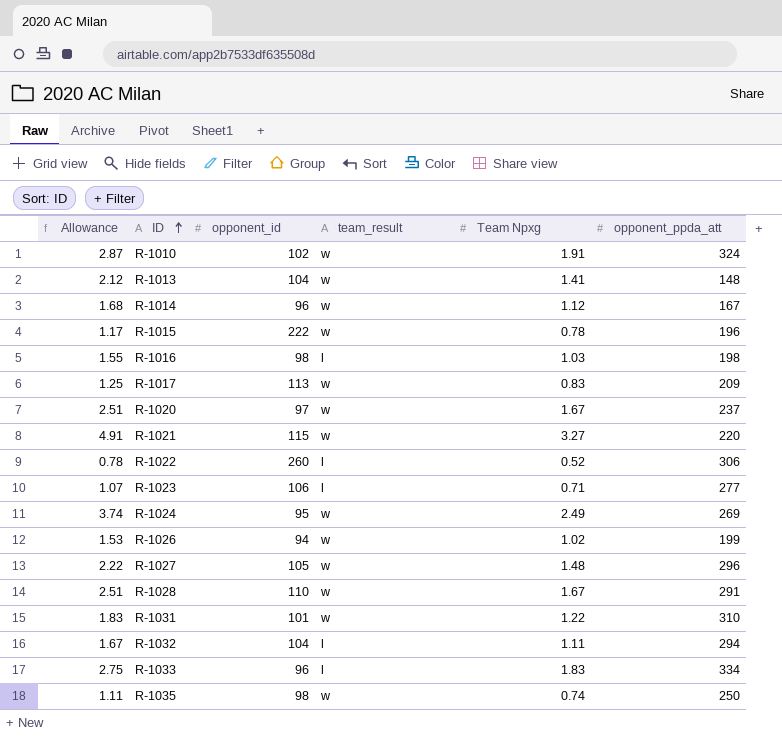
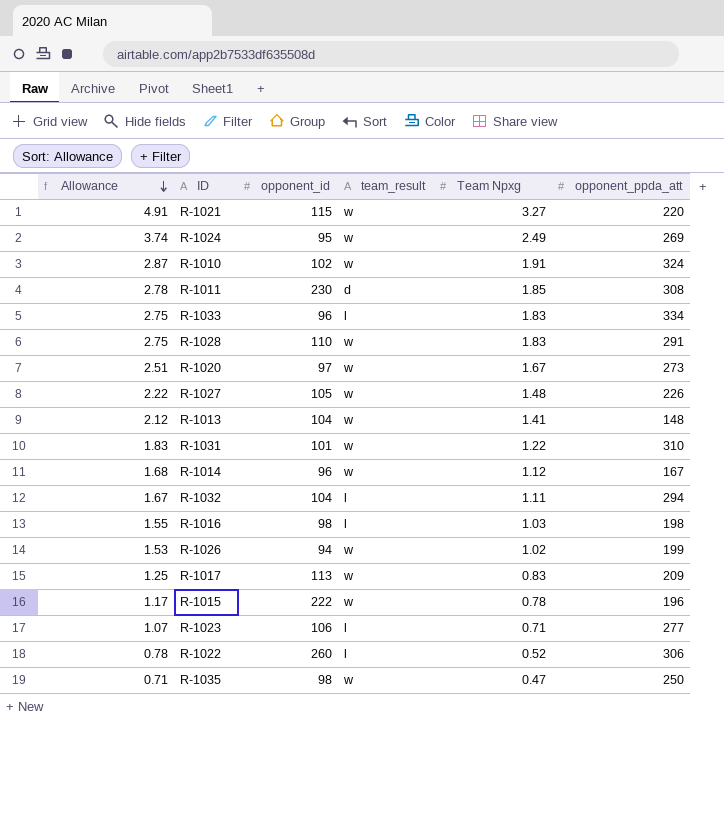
row order: ID ascending -> Allowance descending
row R-1011: none -> 2.78 | 230 | d | 1.85 | 308
R-1028 | Allowance: 2.51 -> 2.75
R-1028 | Team Npxg: 1.67 -> 1.83
R-1020 | opponent_ppda_att: 237 -> 273
R-1027 | opponent_ppda_att: 296 -> 226
R-1035 | Allowance: 1.11 -> 0.71
R-1035 | Team Npxg: 0.74 -> 0.47

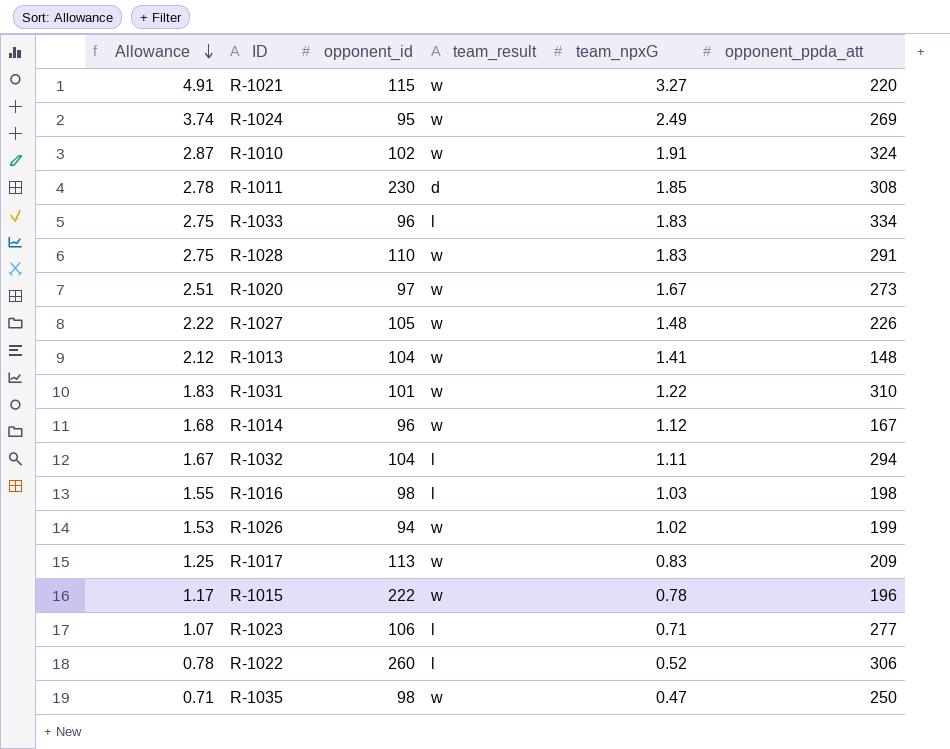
column name: Team Npxg -> team_npxG

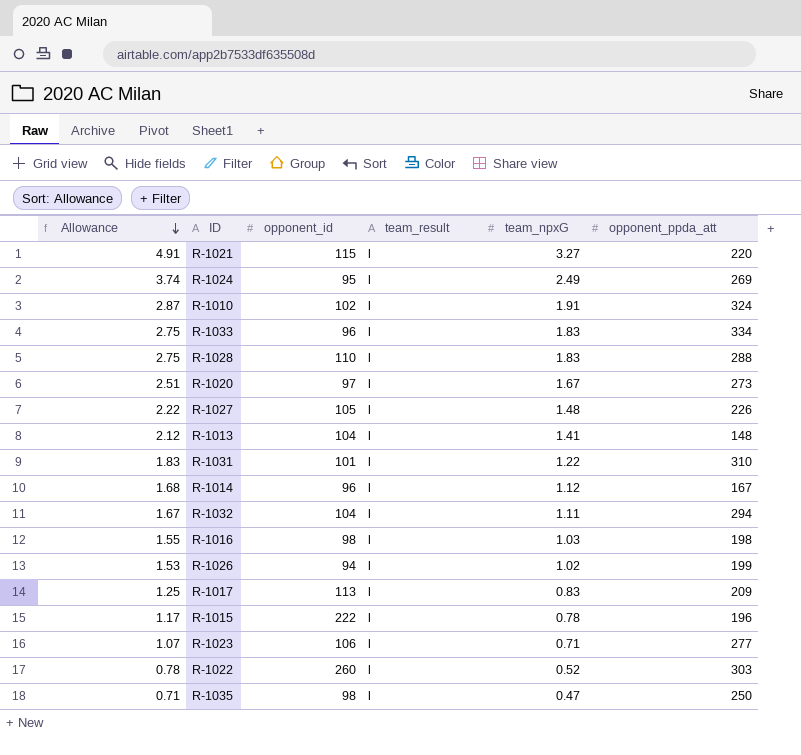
row R-1011: 2.78 | 230 | d | 1.85 | 308 -> none
R-1021 | team_result: w -> l
R-1024 | team_result: w -> l
R-1010 | team_result: w -> l
R-1028 | team_result: w -> l
R-1028 | opponent_ppda_att: 291 -> 288
R-1020 | team_result: w -> l
R-1027 | team_result: w -> l
R-1013 | team_result: w -> l
R-1031 | team_result: w -> l
R-1014 | team_result: w -> l
R-1026 | team_result: w -> l
R-1017 | team_result: w -> l
R-1015 | team_result: w -> l
R-1022 | opponent_ppda_att: 306 -> 303
R-1035 | team_result: w -> l

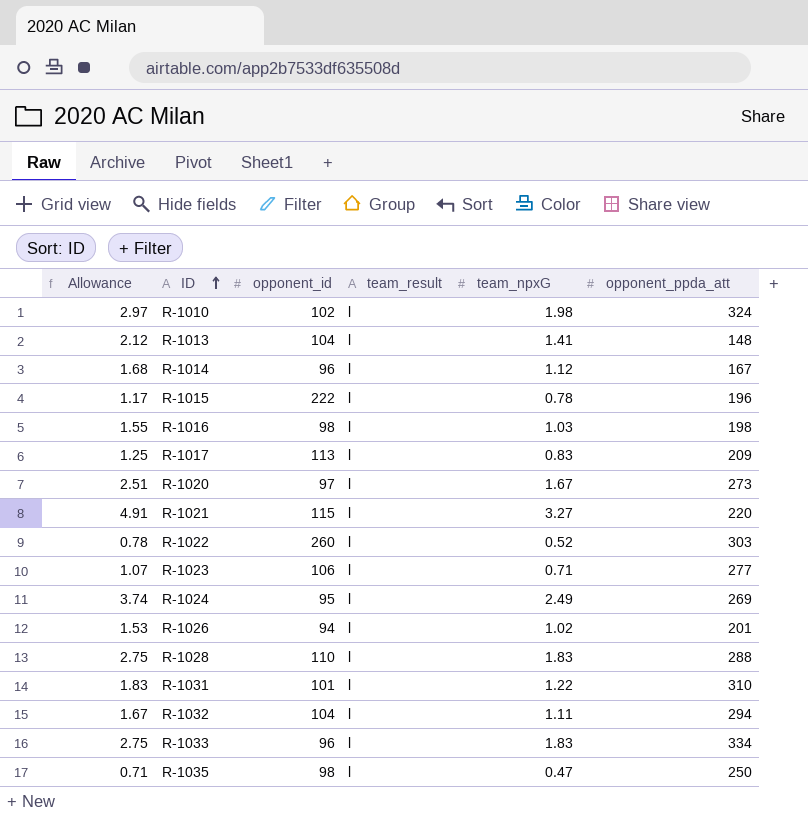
row order: Allowance descending -> ID ascending
row R-1027: 2.22 | 105 | l | 1.48 | 226 -> none
R-1010 | Allowance: 2.87 -> 2.97
R-1010 | team_npxG: 1.91 -> 1.98
R-1026 | opponent_ppda_att: 199 -> 201

